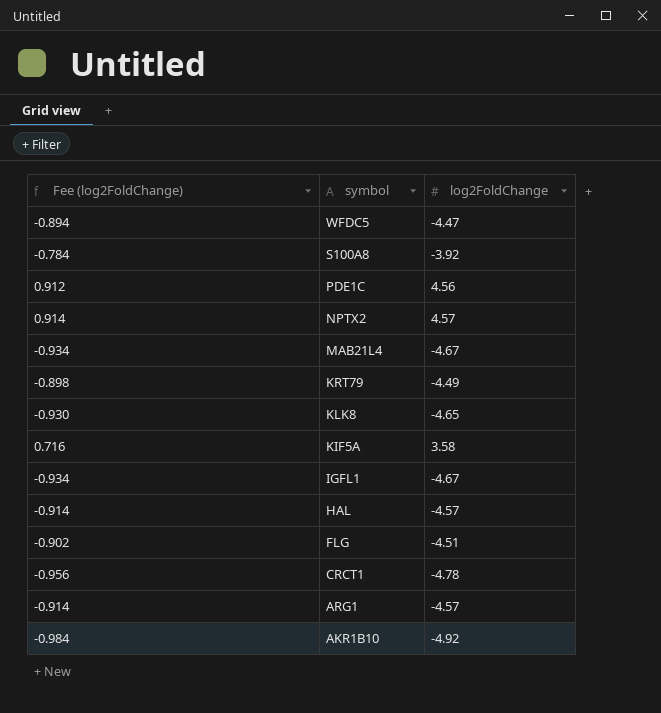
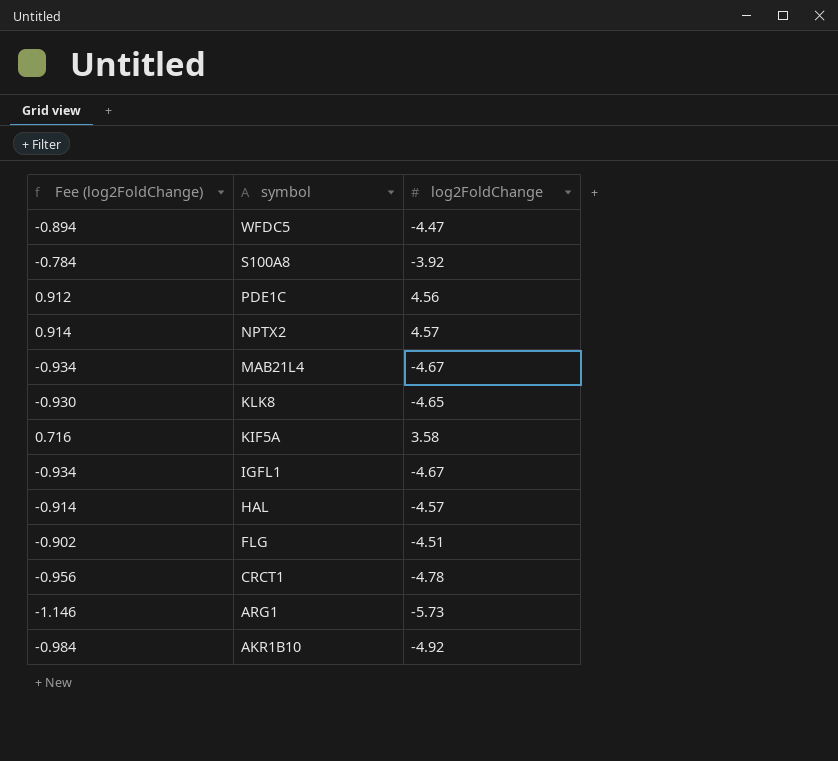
row KRT79: -0.898 | -4.49 -> none
ARG1 | Fee (log2FoldChange): -0.914 -> -1.146
ARG1 | log2FoldChange: -4.57 -> -5.73

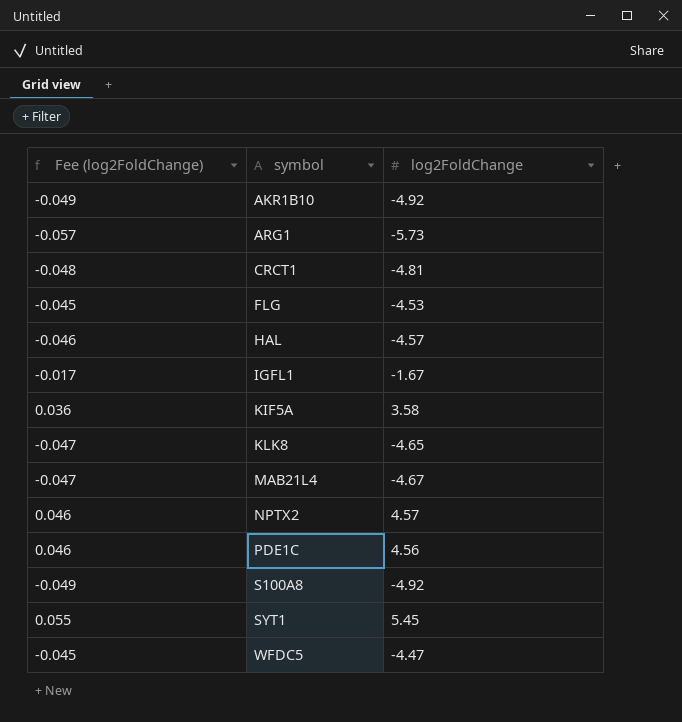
row order: symbol descending -> symbol ascending
column Fee (log2FoldChange) | formula: [log2FoldChange] * 0.2 -> [log2FoldChange] * 0.01
CRCT1 | log2FoldChange: -4.78 -> -4.81
FLG | log2FoldChange: -4.51 -> -4.53
IGFL1 | log2FoldChange: -4.67 -> -1.67
S100A8 | log2FoldChange: -3.92 -> -4.92
row SYT1: none -> 0.055 | 5.45

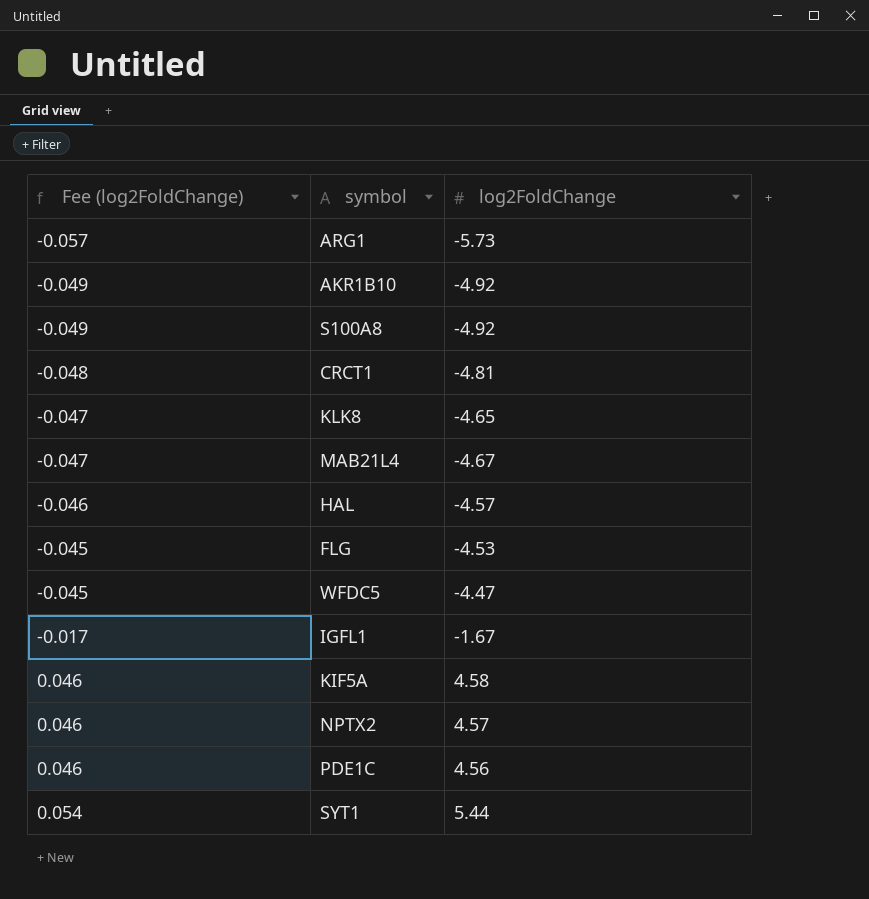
row order: symbol ascending -> Fee (log2FoldChange) ascending
KIF5A | Fee (log2FoldChange): 0.036 -> 0.046
KIF5A | log2FoldChange: 3.58 -> 4.58
SYT1 | Fee (log2FoldChange): 0.055 -> 0.054
SYT1 | log2FoldChange: 5.45 -> 5.44

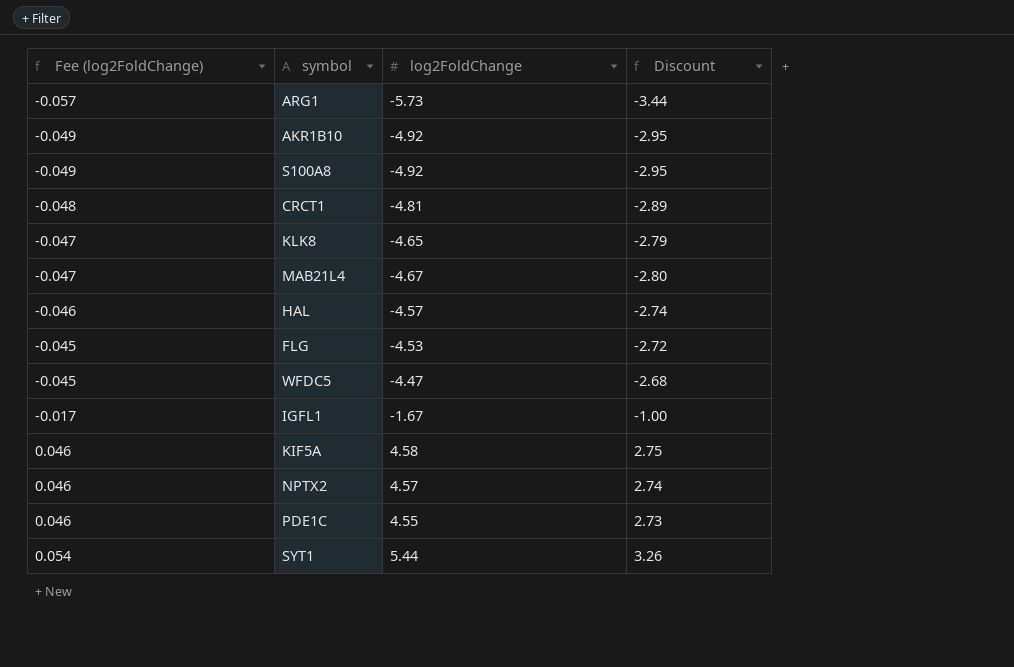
column Discount | formula: none -> [log2FoldChange] * 0.6
PDE1C | log2FoldChange: 4.56 -> 4.55

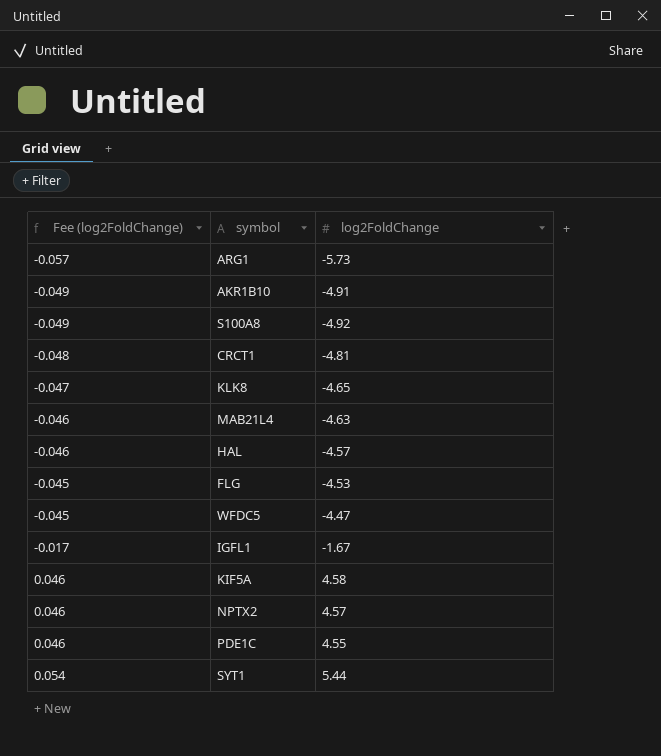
column Discount | formula: [log2FoldChange] * 0.6 -> none
AKR1B10 | log2FoldChange: -4.92 -> -4.91
MAB21L4 | Fee (log2FoldChange): -0.047 -> -0.046
MAB21L4 | log2FoldChange: -4.67 -> -4.63

